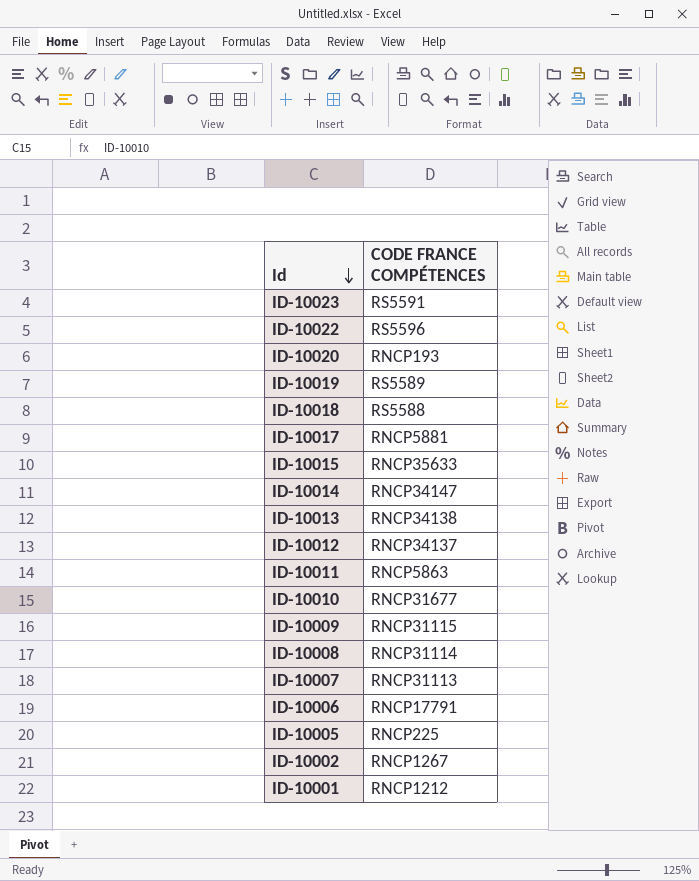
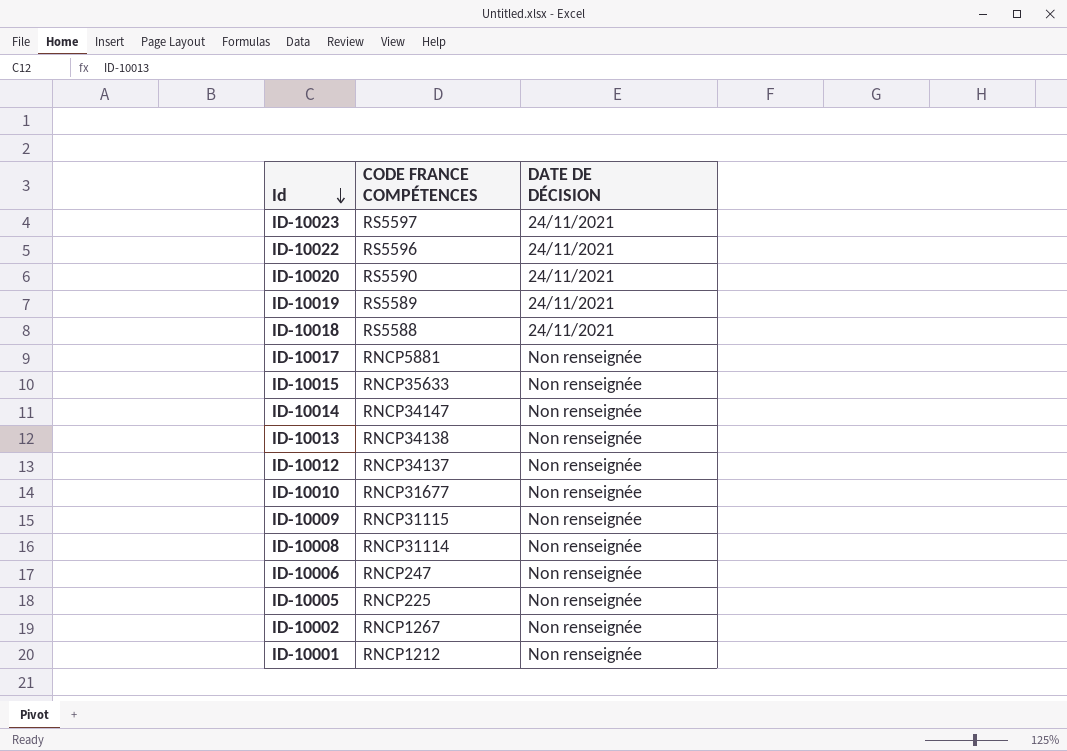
column DATE DE DÉCISION | position: none -> 3
row ID-10011: RNCP5863 -> none
row ID-10007: RNCP31113 -> none
ID-10023 | CODE FRANCE COMPÉTENCES: RS5591 -> RS5597
ID-10020 | CODE FRANCE COMPÉTENCES: RNCP193 -> RS5590
ID-10006 | CODE FRANCE COMPÉTENCES: RNCP17791 -> RNCP247

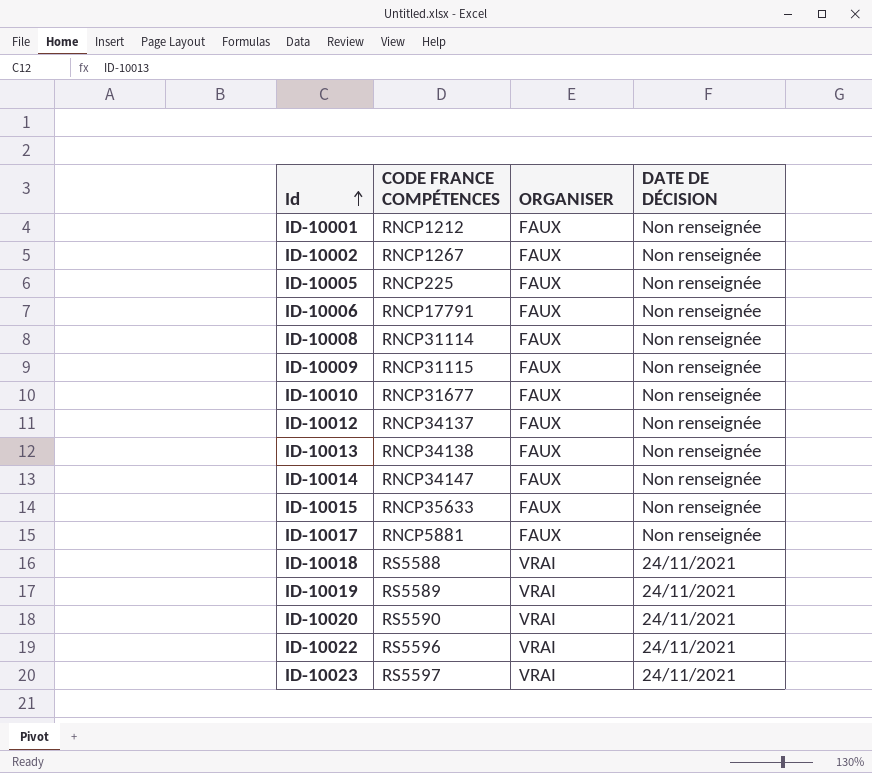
row order: Id descending -> Id ascending
column ORGANISER | position: none -> 3
ID-10006 | CODE FRANCE COMPÉTENCES: RNCP247 -> RNCP17791

